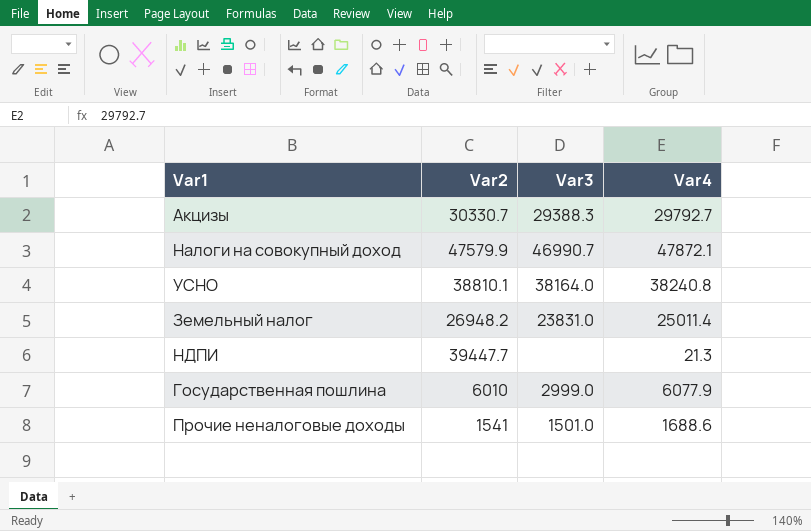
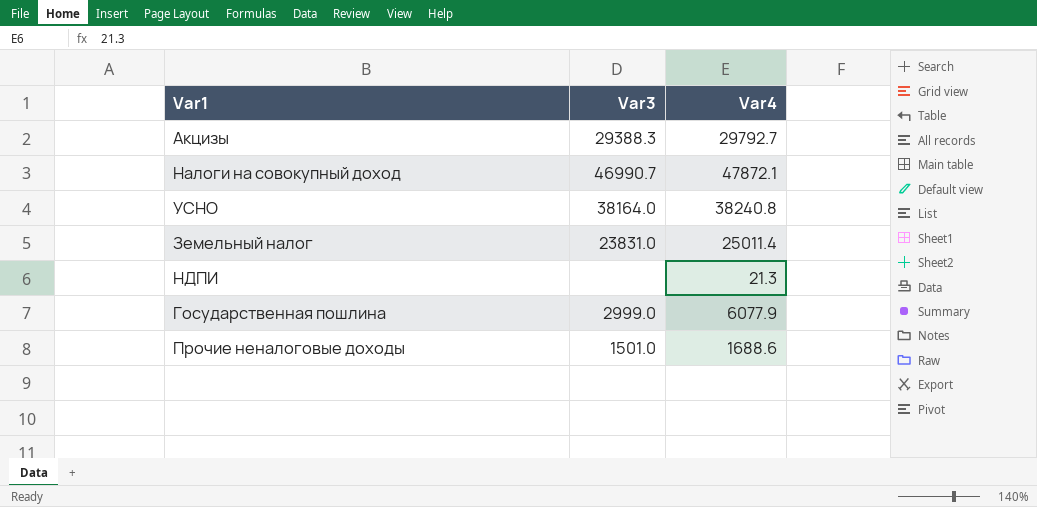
column Var2 | position: 2 -> none

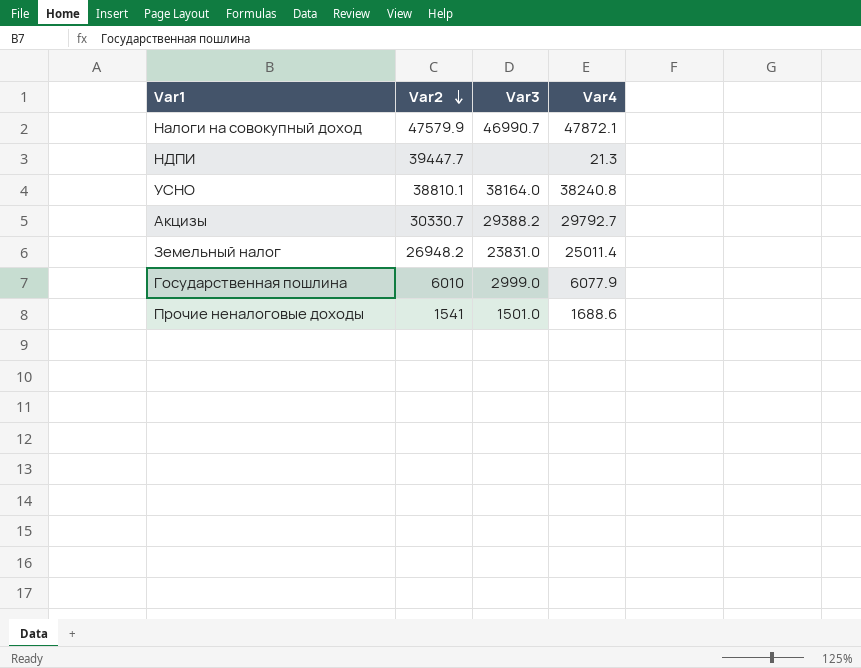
row order: none -> Var2 descending
column Var2 | position: none -> 2
Акцизы | Var3: 29388.3 -> 29388.2

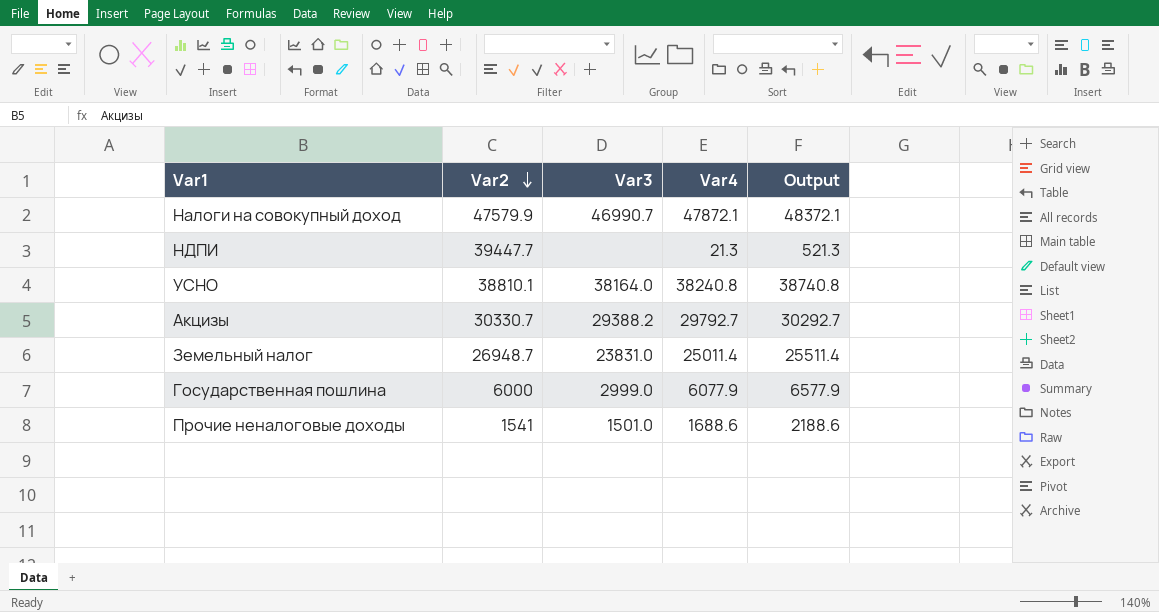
column Output | formula: none -> [Var4] + 500
Земельный налог | Var2: 26948.2 -> 26948.7
Государственная пошлина | Var2: 6010 -> 6000

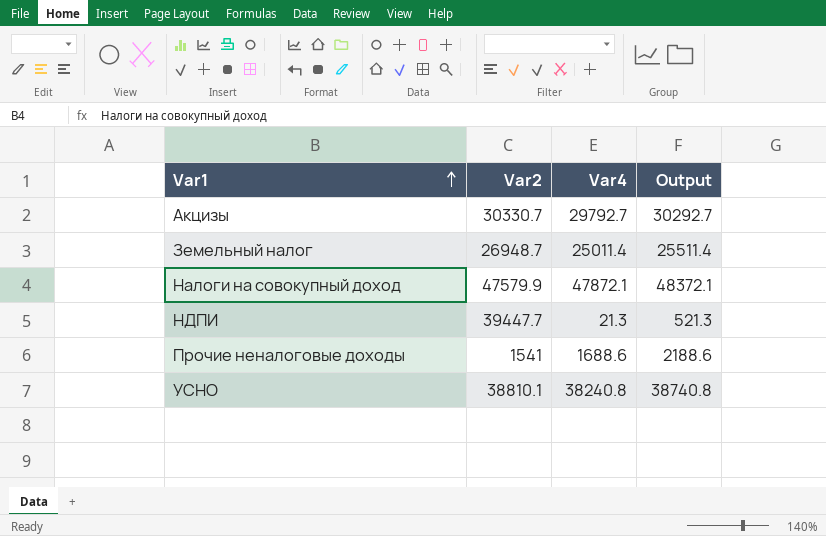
row order: Var2 descending -> Var1 ascending
column Var3 | position: 3 -> none
row Государственная пошлина: 6000 | 2999.0 | 6077.9 | 6577.9 -> none

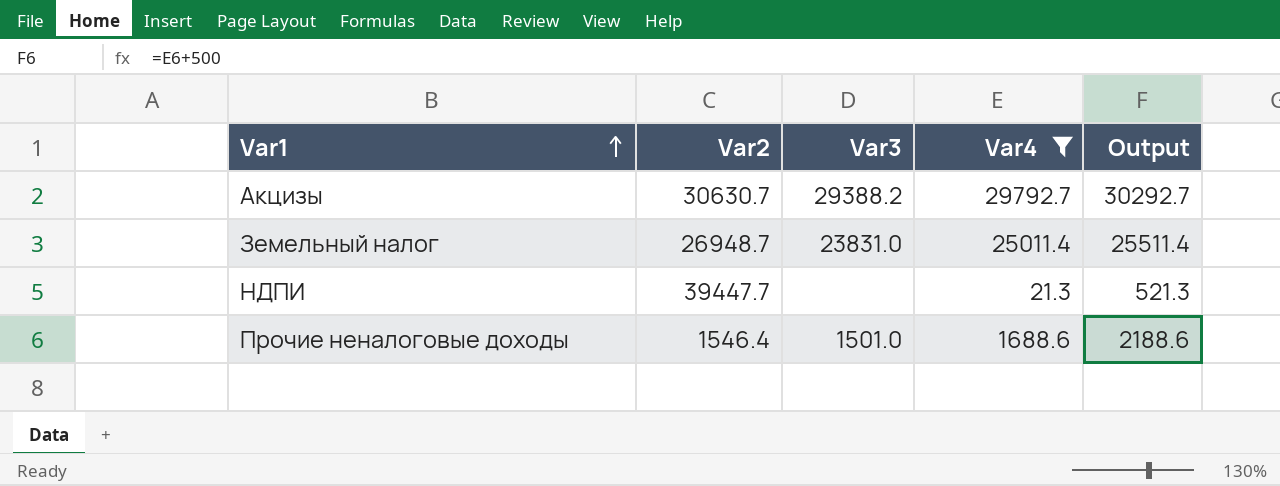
filter: none -> Var4 <= 29792.7
column Var3 | position: none -> 3
Акцизы | Var2: 30330.7 -> 30630.7
Прочие неналоговые доходы | Var2: 1541 -> 1546.4

